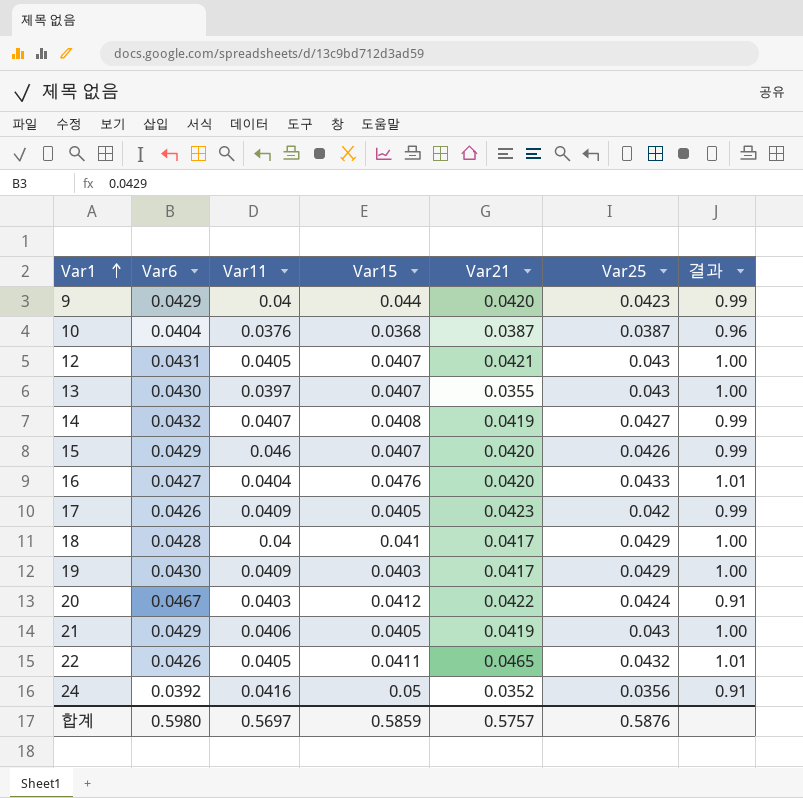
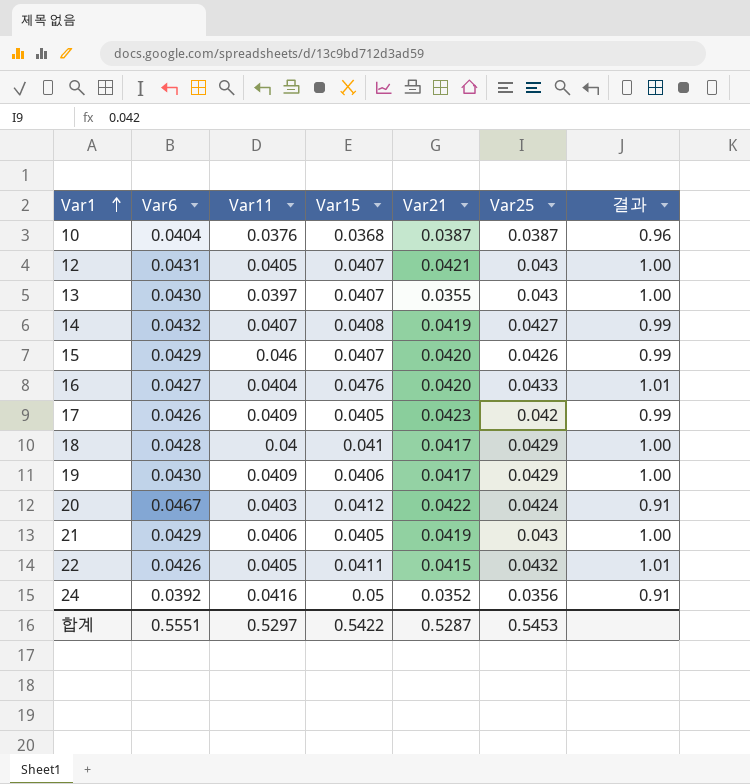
row 9: 0.0429 | 0.04 | 0.044 | 0.0420 | 0.0423 | 0.99 -> none
19 | Var15: 0.0403 -> 0.0406
22 | Var21: 0.0465 -> 0.0415
합계 | Var6: 0.5980 -> 0.5551
합계 | Var11: 0.5697 -> 0.5297
합계 | Var15: 0.5859 -> 0.5422
합계 | Var21: 0.5757 -> 0.5287
합계 | Var25: 0.5876 -> 0.5453

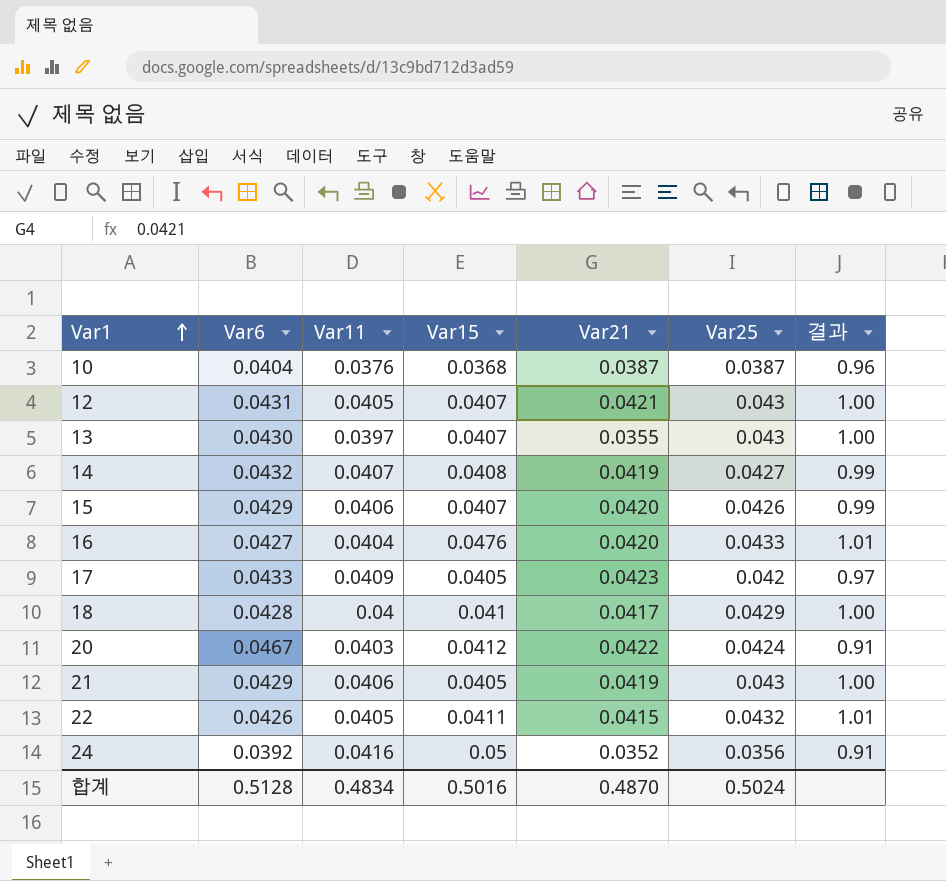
row 19: 0.0430 | 0.0409 | 0.0406 | 0.0417 | 0.0429 | 1.00 -> none
15 | Var11: 0.046 -> 0.0406
17 | Var6: 0.0426 -> 0.0433
17 | 결과: 0.99 -> 0.97
합계 | Var6: 0.5551 -> 0.5128
합계 | Var11: 0.5297 -> 0.4834
합계 | Var15: 0.5422 -> 0.5016
합계 | Var21: 0.5287 -> 0.4870
합계 | Var25: 0.5453 -> 0.5024

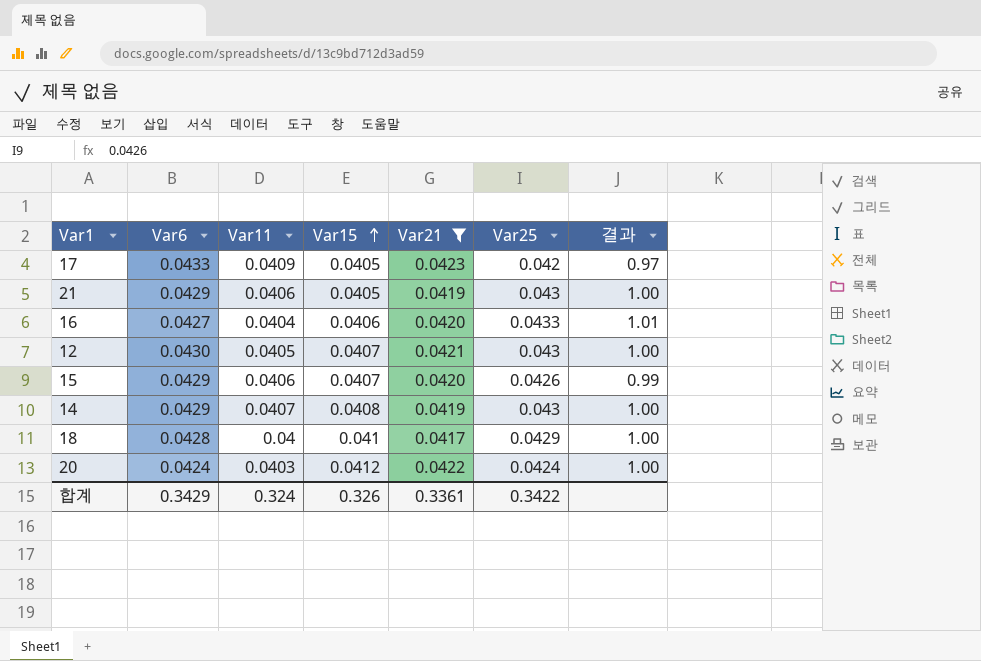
filter: none -> Var21 >= 0.0417
row order: Var1 ascending -> Var15 ascending
16 | Var15: 0.0476 -> 0.0406
12 | Var6: 0.0431 -> 0.0430
14 | Var6: 0.0432 -> 0.0429
14 | Var25: 0.0427 -> 0.043
14 | 결과: 0.99 -> 1.00
20 | Var6: 0.0467 -> 0.0424
20 | 결과: 0.91 -> 1.00
합계 | Var6: 0.5128 -> 0.3429
합계 | Var11: 0.4834 -> 0.324
합계 | Var15: 0.5016 -> 0.326
합계 | Var21: 0.4870 -> 0.3361
합계 | Var25: 0.5024 -> 0.3422

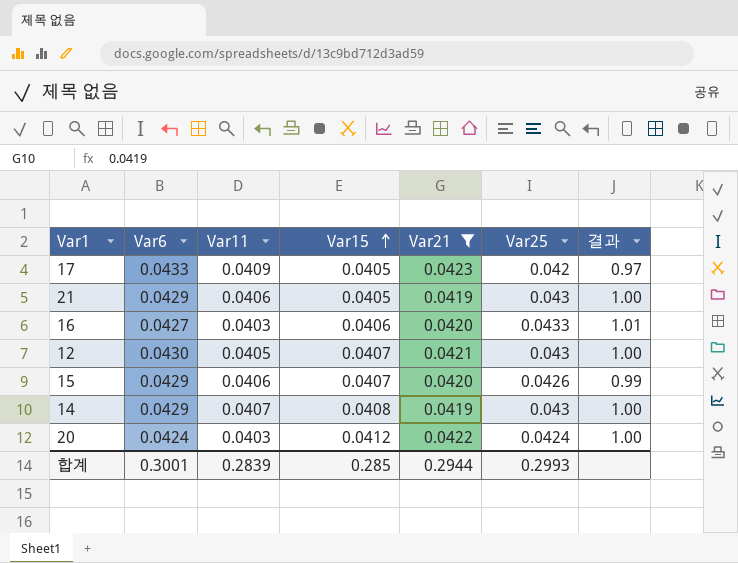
row 18: 0.0428 | 0.04 | 0.041 | 0.0417 | 0.0429 | 1.00 -> none
16 | Var11: 0.0404 -> 0.0403
합계 | Var6: 0.3429 -> 0.3001
합계 | Var11: 0.324 -> 0.2839
합계 | Var15: 0.326 -> 0.285
합계 | Var21: 0.3361 -> 0.2944
합계 | Var25: 0.3422 -> 0.2993

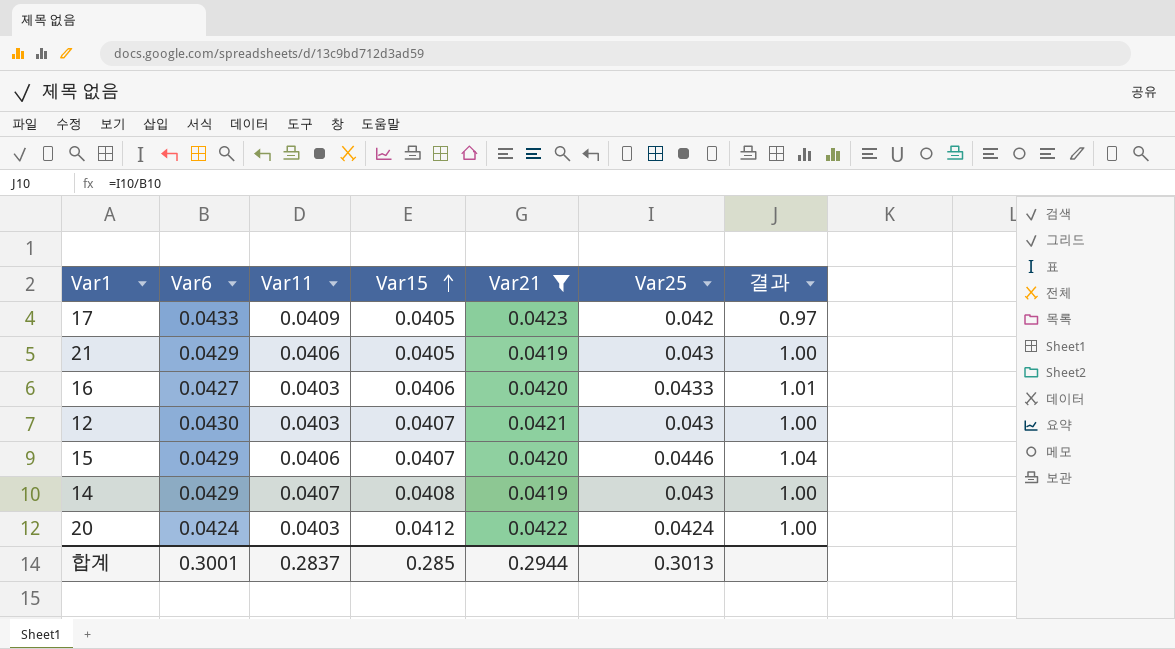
12 | Var11: 0.0405 -> 0.0403
15 | Var25: 0.0426 -> 0.0446
15 | 결과: 0.99 -> 1.04
합계 | Var11: 0.2839 -> 0.2837
합계 | Var25: 0.2993 -> 0.3013

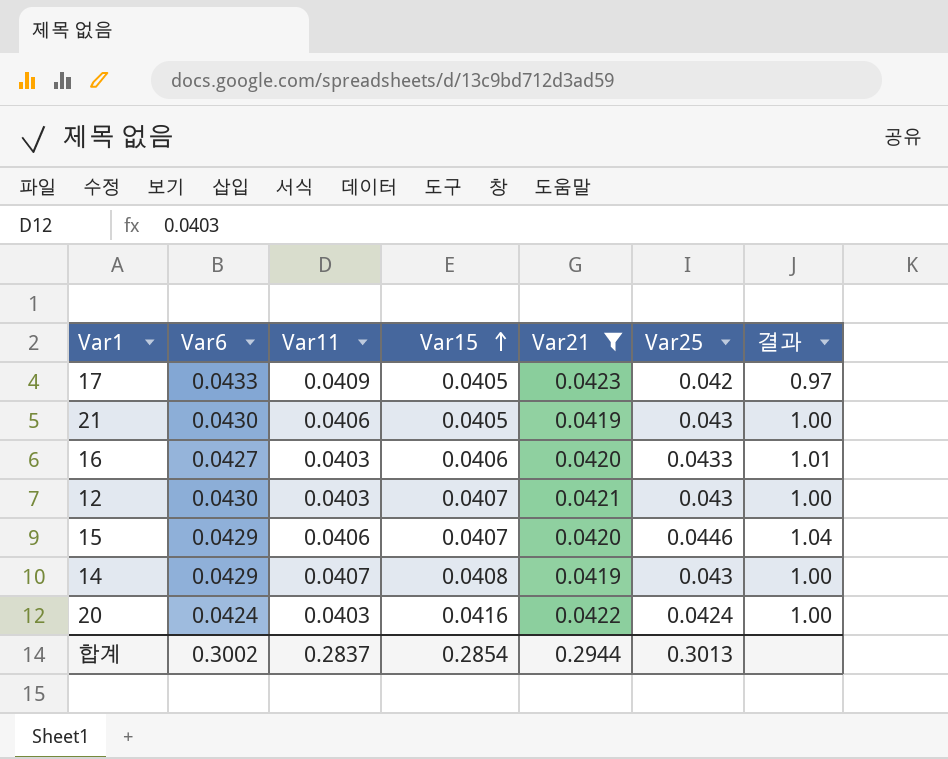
21 | Var6: 0.0429 -> 0.0430
20 | Var15: 0.0412 -> 0.0416
합계 | Var6: 0.3001 -> 0.3002
합계 | Var15: 0.285 -> 0.2854

